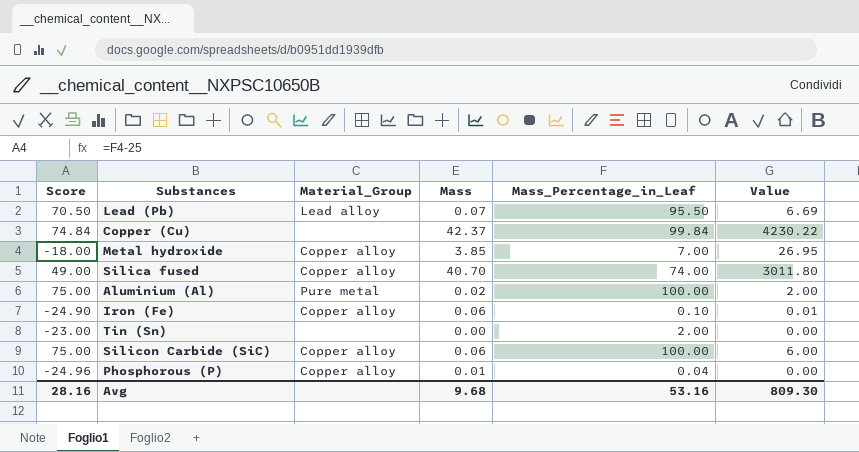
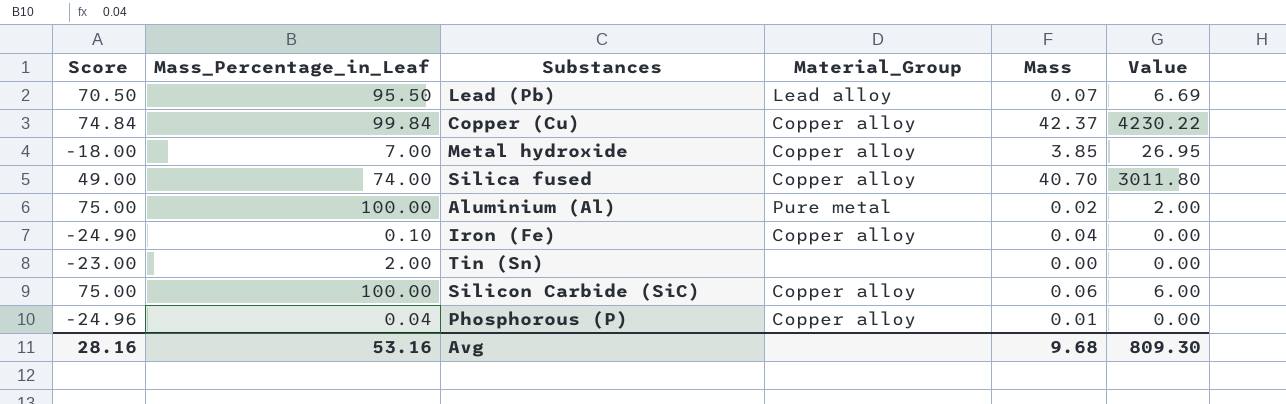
column Mass_Percentage_in_Leaf | position: 5 -> 2
Copper (Cu) | Material_Group: none -> Copper alloy
Iron (Fe) | Mass: 0.06 -> 0.04
Iron (Fe) | Value: 0.01 -> 0.00

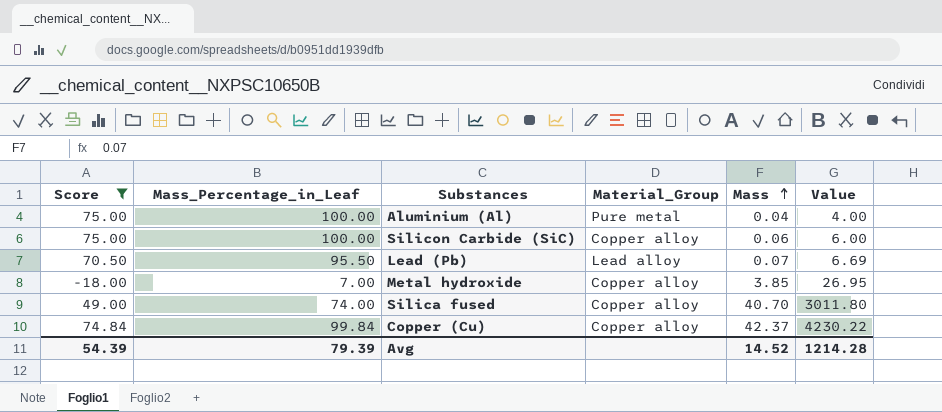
filter: none -> Score >= -18.00
row order: none -> Mass ascending
Aluminium (Al) | Mass: 0.02 -> 0.04
Aluminium (Al) | Value: 2.00 -> 4.00
Avg | Score: 28.16 -> 54.39
Avg | Mass_Percentage_in_Leaf: 53.16 -> 79.39
Avg | Mass: 9.68 -> 14.52
Avg | Value: 809.30 -> 1214.28

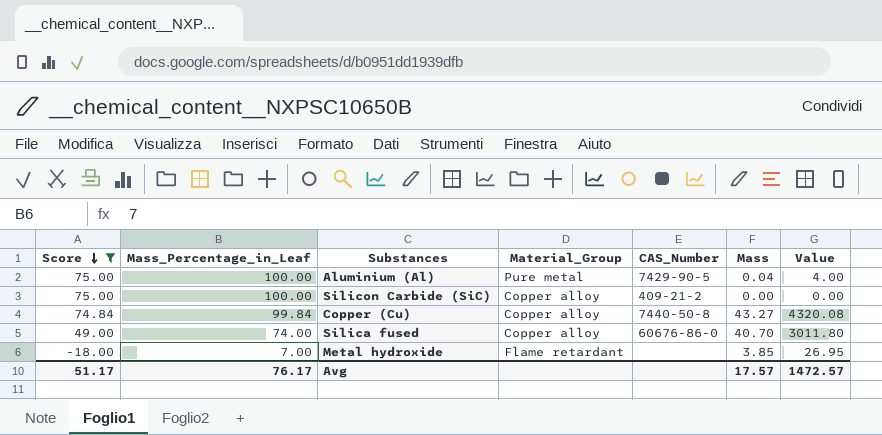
row order: Mass ascending -> Score descending
column CAS_Number | position: none -> 5
row Lead (Pb): 70.50 | 95.50 | Lead alloy | 0.07 | 6.69 -> none
Silicon Carbide (SiC) | Mass: 0.06 -> 0.00
Silicon Carbide (SiC) | Value: 6.00 -> 0.00
Copper (Cu) | Mass: 42.37 -> 43.27
Copper (Cu) | Value: 4230.22 -> 4320.08
Metal hydroxide | Material_Group: Copper alloy -> Flame retardant
Avg | Score: 54.39 -> 51.17
Avg | Mass_Percentage_in_Leaf: 79.39 -> 76.17
Avg | Mass: 14.52 -> 17.57
Avg | Value: 1214.28 -> 1472.57

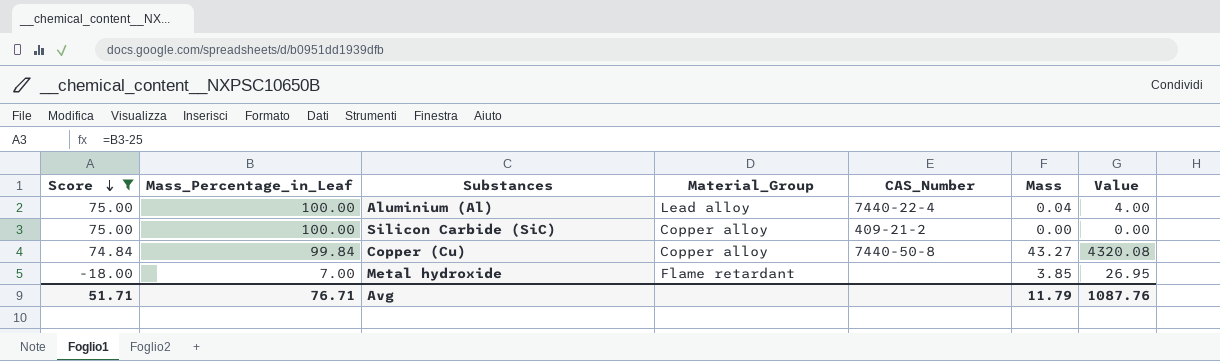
row Silica fused: 49.00 | 74.00 | Copper alloy | 60676-86-0 | 40.70 | 3011.80 -> none
Aluminium (Al) | Material_Group: Pure metal -> Lead alloy
Aluminium (Al) | CAS_Number: 7429-90-5 -> 7440-22-4
Avg | Score: 51.17 -> 51.71
Avg | Mass_Percentage_in_Leaf: 76.17 -> 76.71
Avg | Mass: 17.57 -> 11.79
Avg | Value: 1472.57 -> 1087.76

